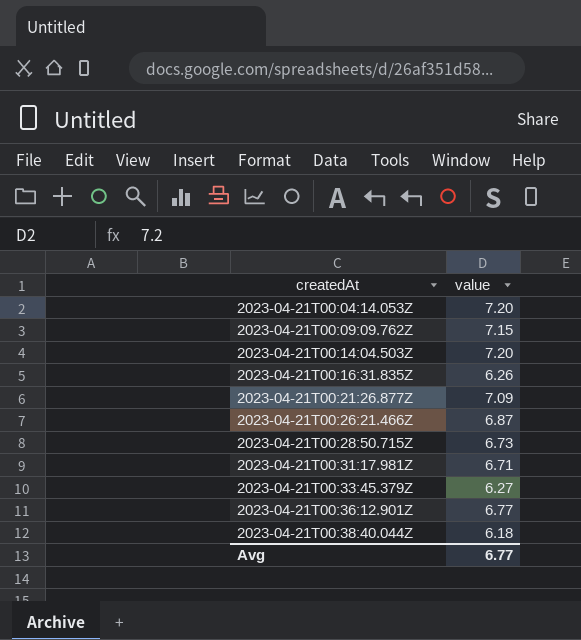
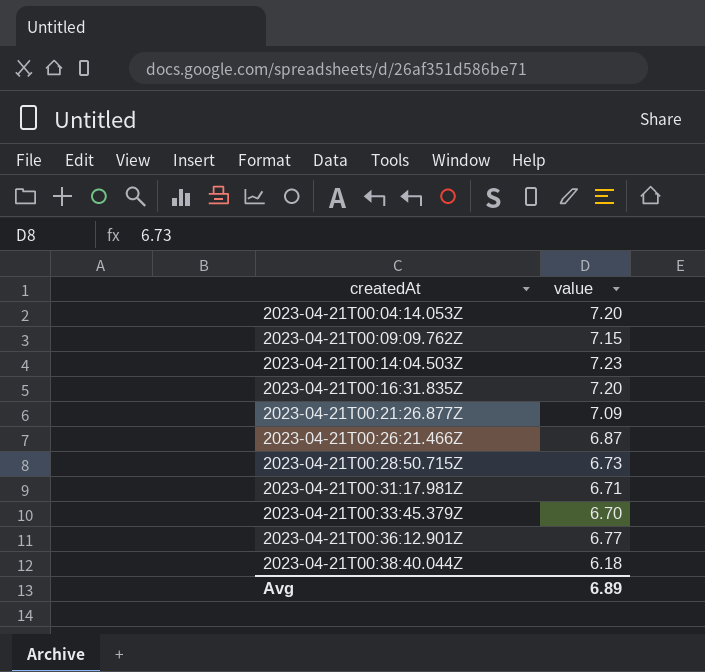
2023-04-21T00:14:04.503Z | value: 7.20 -> 7.23
2023-04-21T00:16:31.835Z | value: 6.26 -> 7.20
2023-04-21T00:33:45.379Z | value: 6.27 -> 6.70
Avg | value: 6.77 -> 6.89

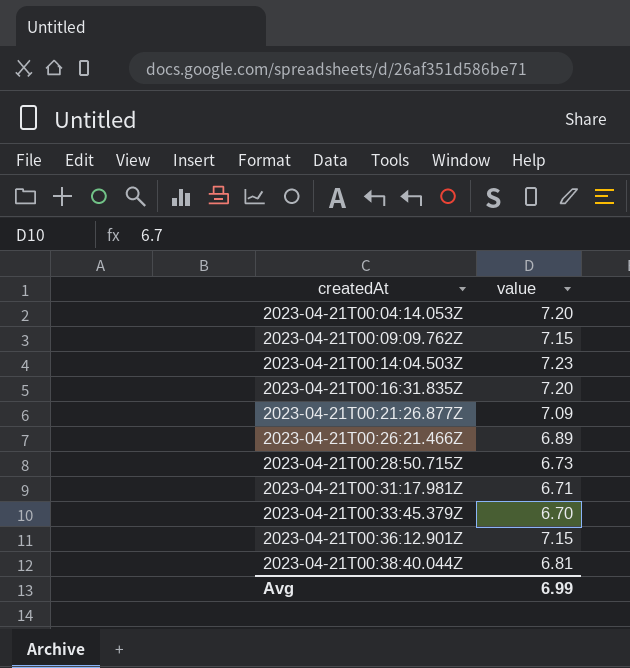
2023-04-21T00:26:21.466Z | value: 6.87 -> 6.89
2023-04-21T00:36:12.901Z | value: 6.77 -> 7.15
2023-04-21T00:38:40.044Z | value: 6.18 -> 6.81
Avg | value: 6.89 -> 6.99

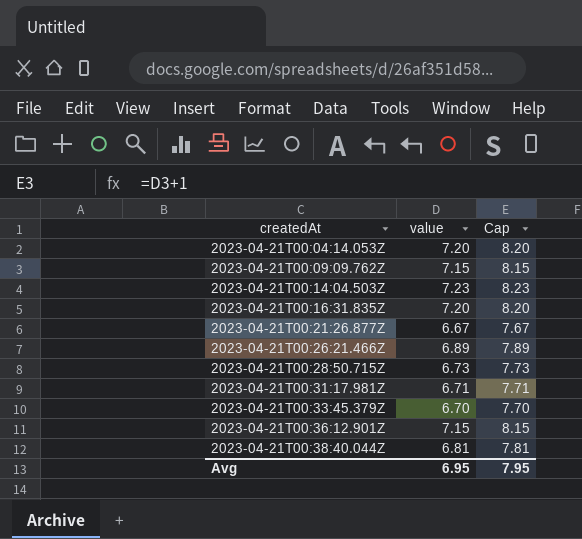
column Cap | formula: none -> [value] + 1
2023-04-21T00:21:26.877Z | value: 7.09 -> 6.67
Avg | value: 6.99 -> 6.95

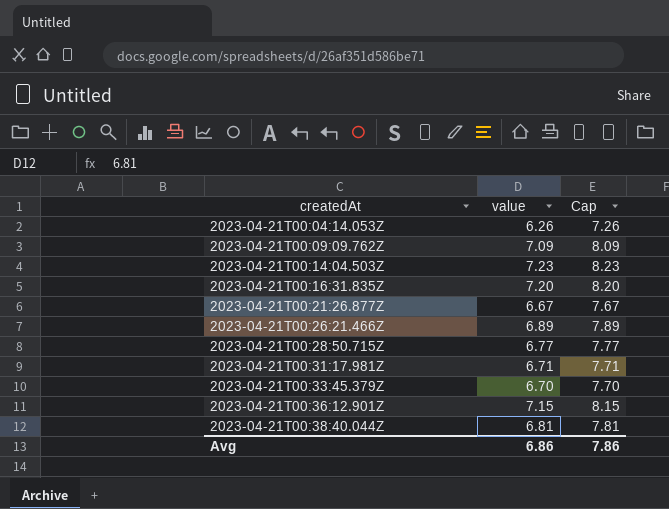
2023-04-21T00:04:14.053Z | value: 7.20 -> 6.26
2023-04-21T00:04:14.053Z | Cap: 8.20 -> 7.26
2023-04-21T00:09:09.762Z | value: 7.15 -> 7.09
2023-04-21T00:09:09.762Z | Cap: 8.15 -> 8.09
2023-04-21T00:28:50.715Z | value: 6.73 -> 6.77
2023-04-21T00:28:50.715Z | Cap: 7.73 -> 7.77
Avg | value: 6.95 -> 6.86
Avg | Cap: 7.95 -> 7.86

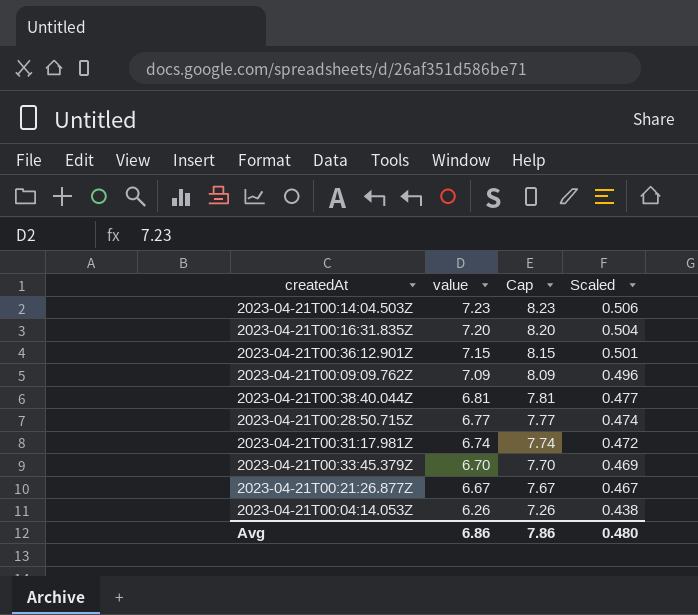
row order: createdAt ascending -> value descending
column Scaled | formula: none -> [value] * 0.07
row 2023-04-21T00:26:21.466Z: 6.89 | 7.89 -> none
2023-04-21T00:31:17.981Z | value: 6.71 -> 6.74
2023-04-21T00:31:17.981Z | Cap: 7.71 -> 7.74

